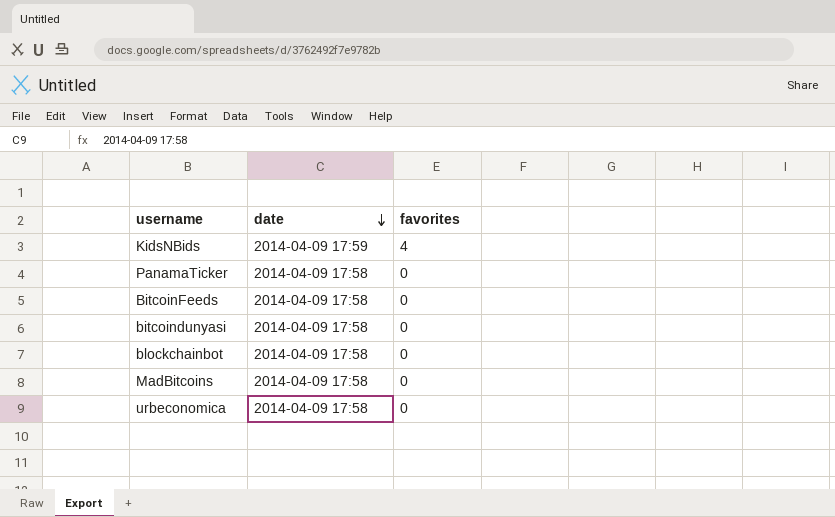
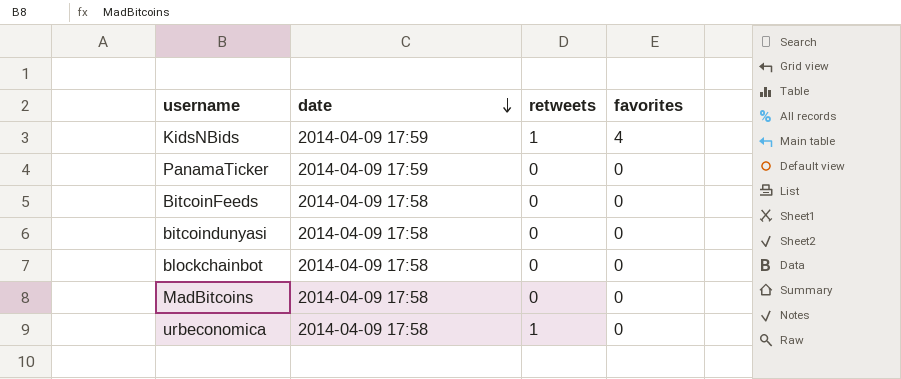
column retweets | position: none -> 3
PanamaTicker | date: 2014-04-09 17:58 -> 2014-04-09 17:59

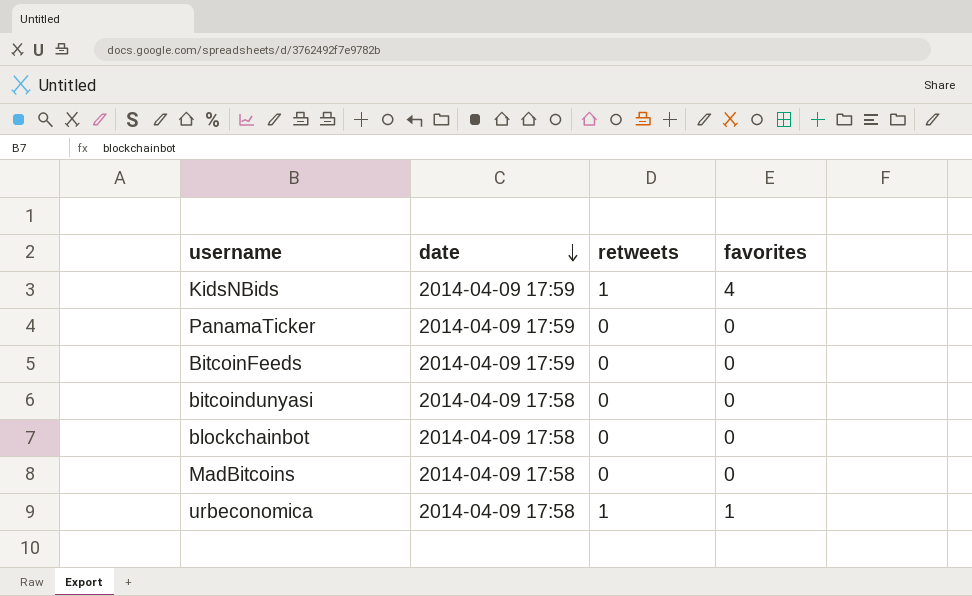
BitcoinFeeds | date: 2014-04-09 17:58 -> 2014-04-09 17:59
urbeconomica | favorites: 0 -> 1

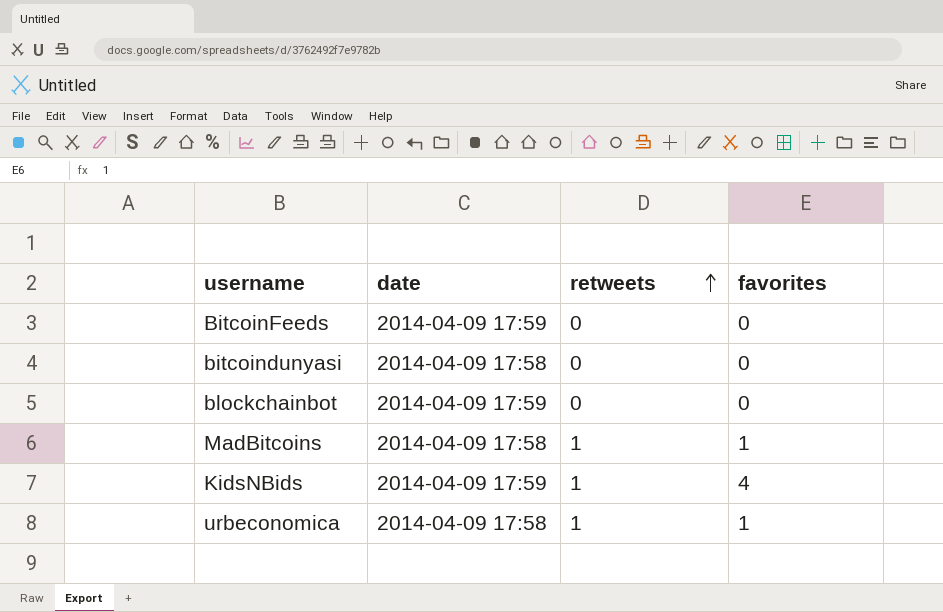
row order: date descending -> retweets ascending
row PanamaTicker: 2014-04-09 17:59 | 0 | 0 -> none
blockchainbot | date: 2014-04-09 17:58 -> 2014-04-09 17:59
MadBitcoins | retweets: 0 -> 1
MadBitcoins | favorites: 0 -> 1

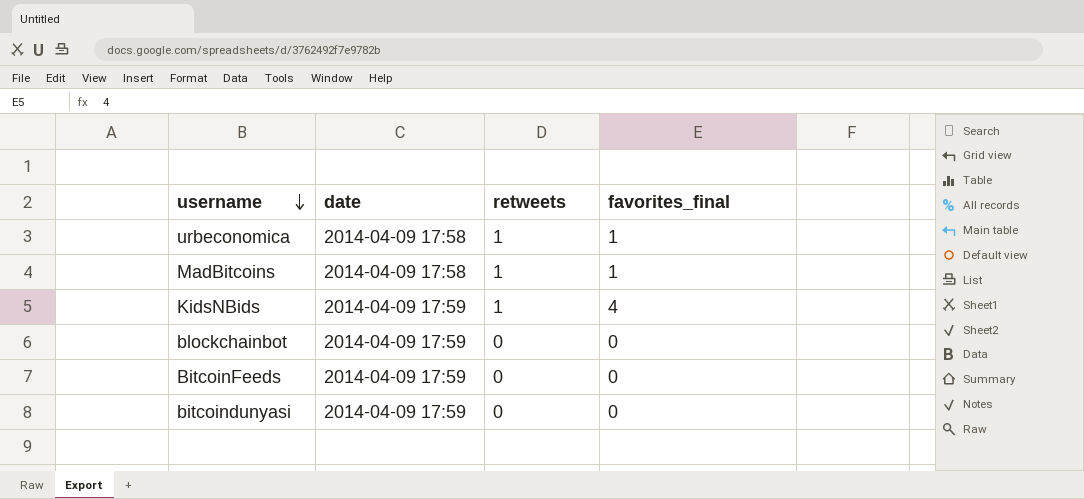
row order: retweets ascending -> username descending
column name: favorites -> favorites_final
bitcoindunyasi | date: 2014-04-09 17:58 -> 2014-04-09 17:59

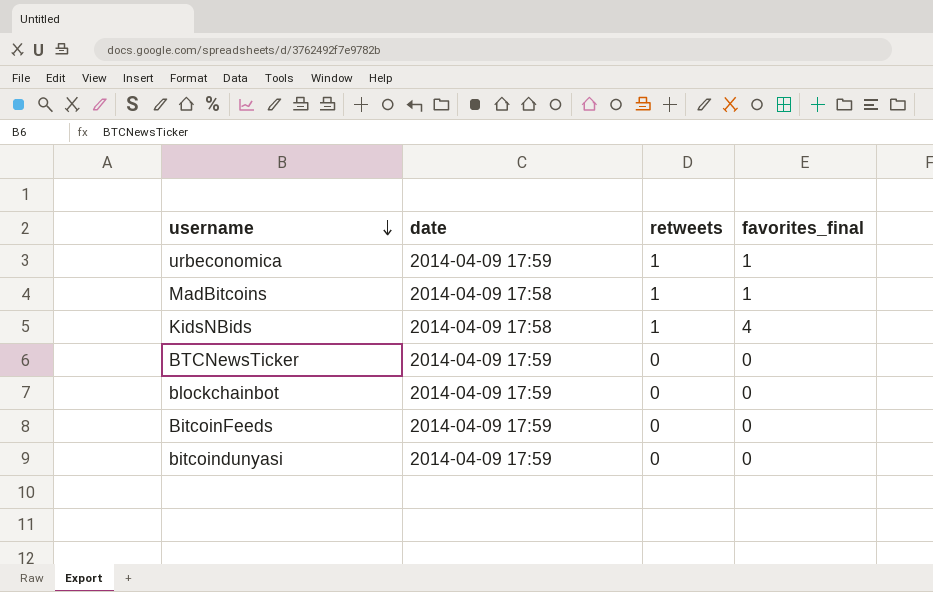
urbeconomica | date: 2014-04-09 17:58 -> 2014-04-09 17:59
KidsNBids | date: 2014-04-09 17:59 -> 2014-04-09 17:58
row BTCNewsTicker: none -> 2014-04-09 17:59 | 0 | 0

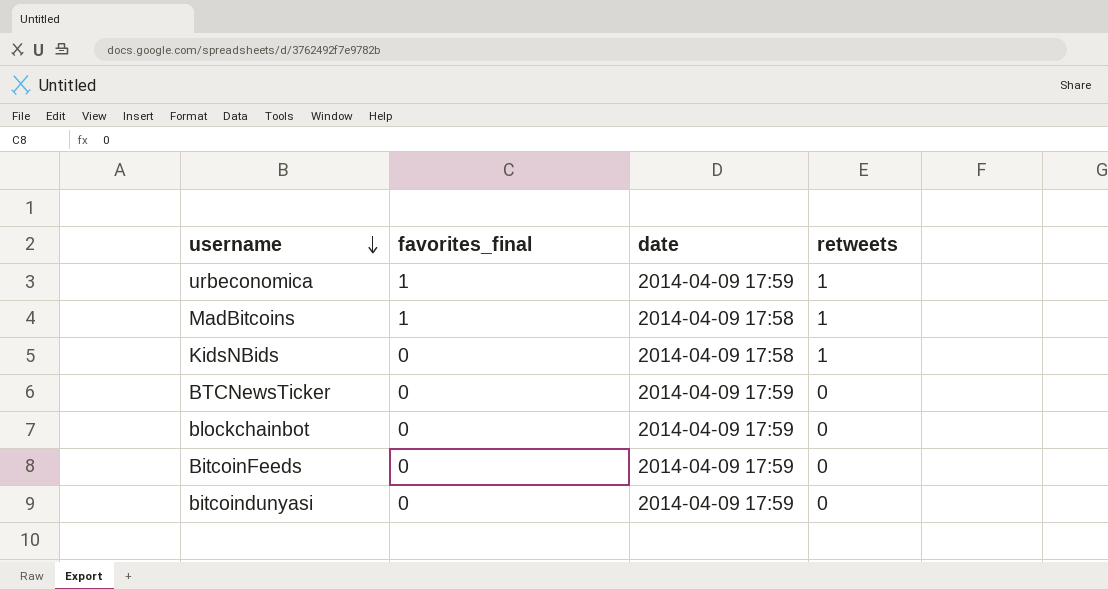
column favorites_final | position: 4 -> 2
KidsNBids | favorites_final: 4 -> 0

